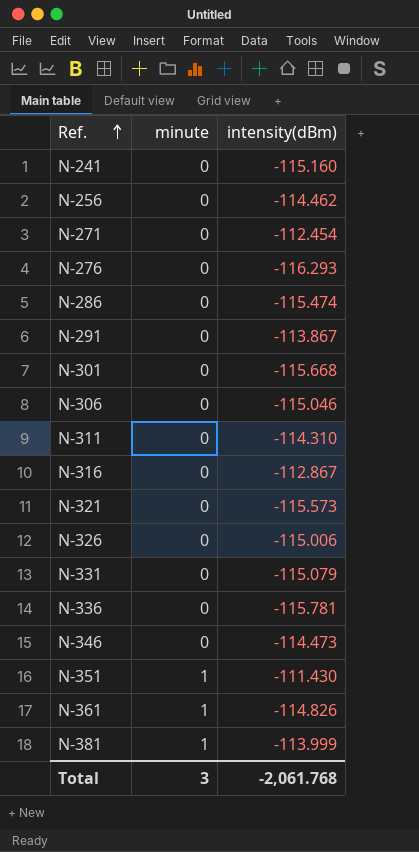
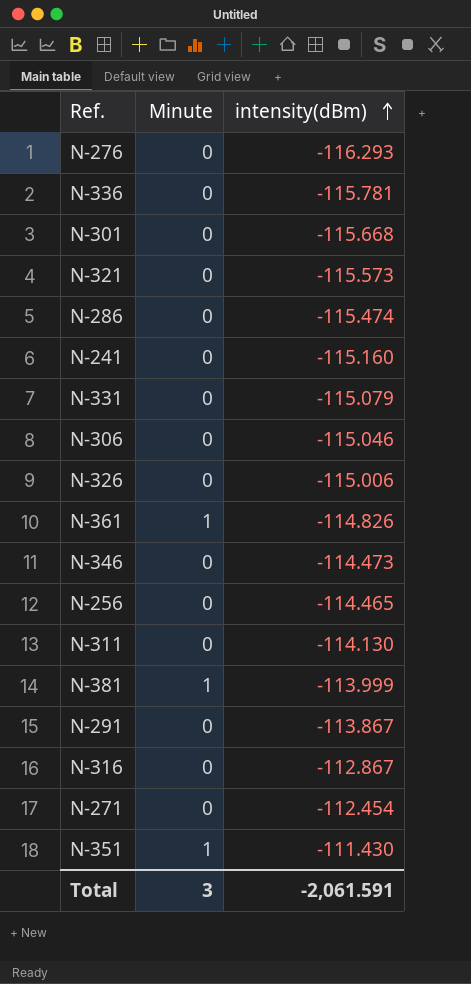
row order: Ref. ascending -> intensity(dBm) ascending
column name: minute -> Minute
N-256 | intensity(dBm): -114.462 -> -114.465
N-311 | intensity(dBm): -114.310 -> -114.130
Total | intensity(dBm): -2,061.768 -> -2,061.591

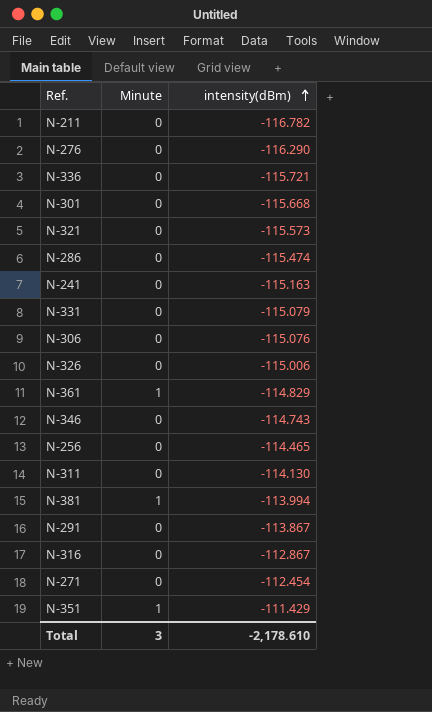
row N-211: none -> 0 | -116.782
N-276 | intensity(dBm): -116.293 -> -116.290
N-336 | intensity(dBm): -115.781 -> -115.721
N-241 | intensity(dBm): -115.160 -> -115.163
N-306 | intensity(dBm): -115.046 -> -115.076
N-361 | intensity(dBm): -114.826 -> -114.829
N-346 | intensity(dBm): -114.473 -> -114.743
N-381 | intensity(dBm): -113.999 -> -113.994
N-351 | intensity(dBm): -111.430 -> -111.429
Total | intensity(dBm): -2,061.591 -> -2,178.610

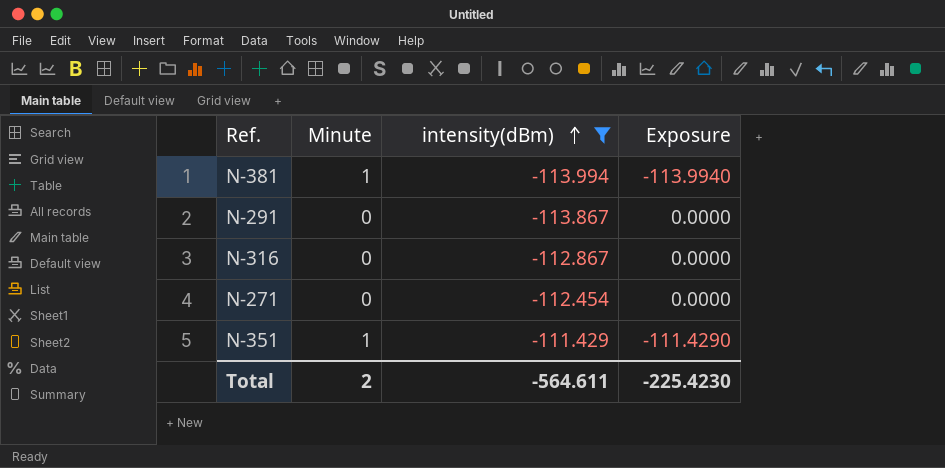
filter: none -> intensity(dBm) >= -113.994
column Exposure | formula: none -> [Minute] * [intensity(dBm)]
Total | Minute: 3 -> 2
Total | intensity(dBm): -2,178.610 -> -564.611

